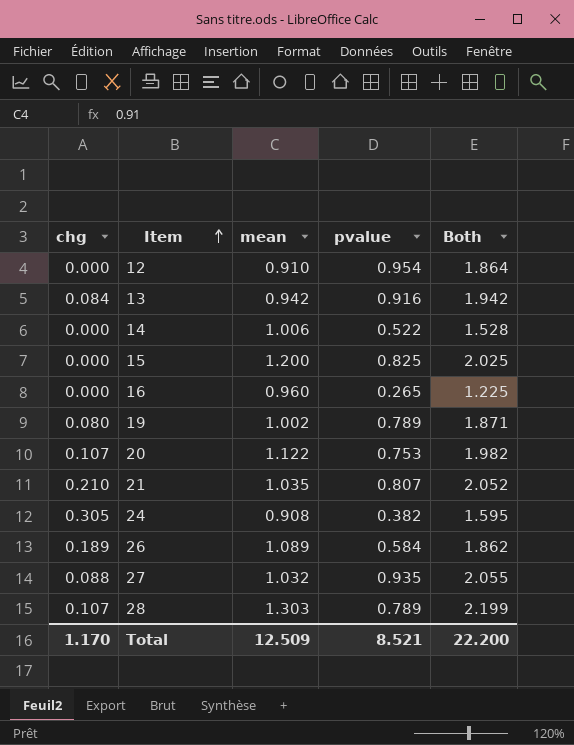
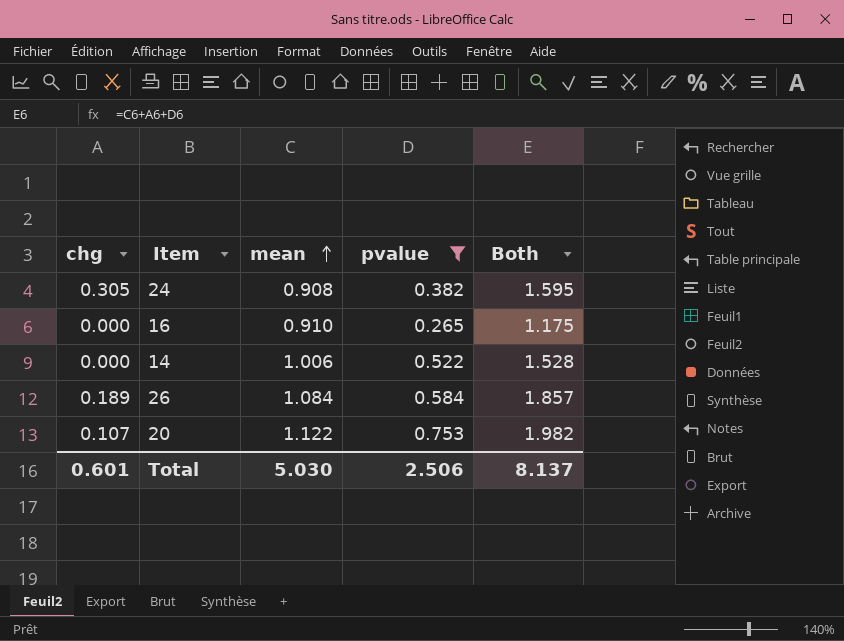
filter: none -> pvalue <= 0.753
row order: Item ascending -> mean ascending
16 | mean: 0.960 -> 0.910
16 | Both: 1.225 -> 1.175
26 | mean: 1.089 -> 1.084
26 | Both: 1.862 -> 1.857
Total | chg: 1.170 -> 0.601
Total | mean: 12.509 -> 5.030
Total | pvalue: 8.521 -> 2.506
Total | Both: 22.200 -> 8.137

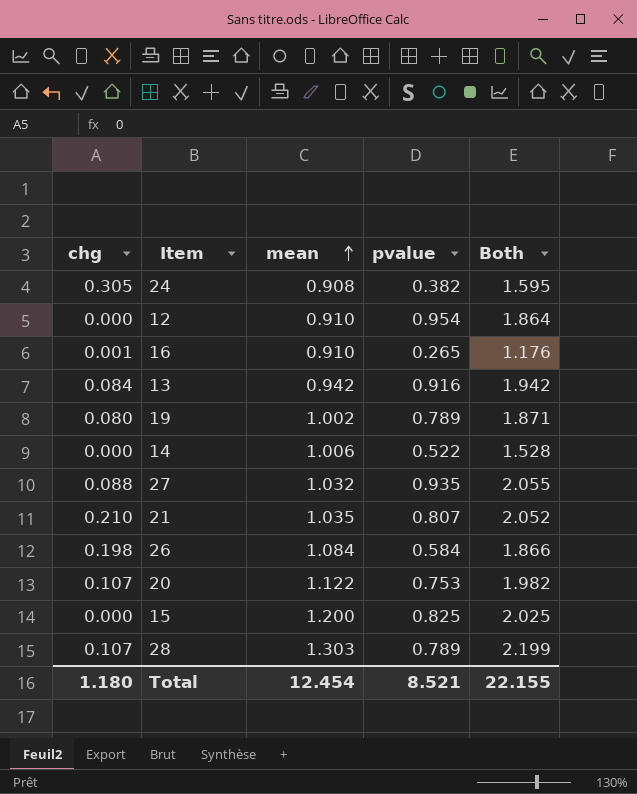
filter: pvalue <= 0.753 -> none
16 | chg: 0.000 -> 0.001
16 | Both: 1.175 -> 1.176
26 | chg: 0.189 -> 0.198
26 | Both: 1.857 -> 1.866
Total | chg: 0.601 -> 1.180
Total | mean: 5.030 -> 12.454
Total | pvalue: 2.506 -> 8.521
Total | Both: 8.137 -> 22.155

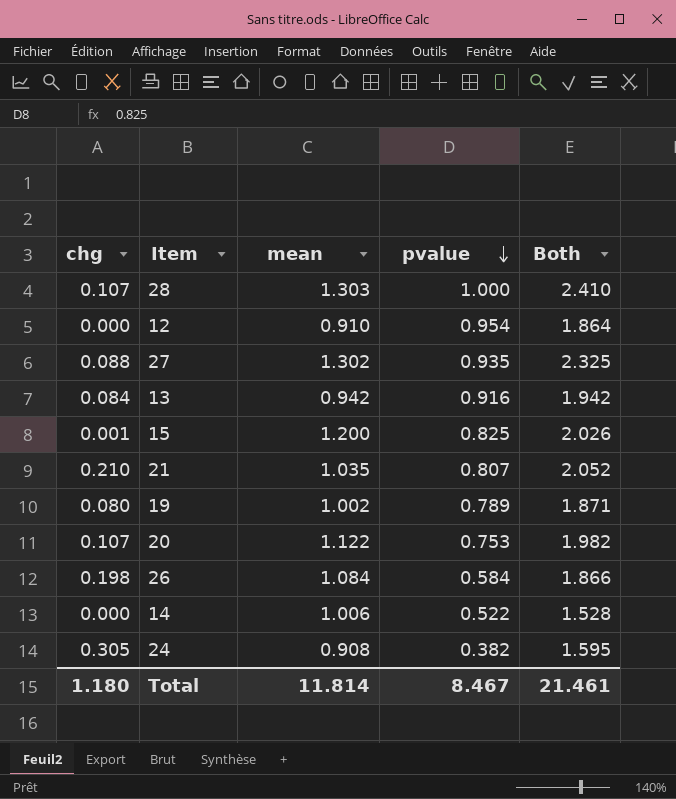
row order: mean ascending -> pvalue descending
row 16: 0.001 | 0.910 | 0.265 | 1.176 -> none
28 | pvalue: 0.789 -> 1.000
28 | Both: 2.199 -> 2.410
27 | mean: 1.032 -> 1.302
27 | Both: 2.055 -> 2.325
15 | chg: 0.000 -> 0.001
15 | Both: 2.025 -> 2.026
Total | mean: 12.454 -> 11.814
Total | pvalue: 8.521 -> 8.467
Total | Both: 22.155 -> 21.461

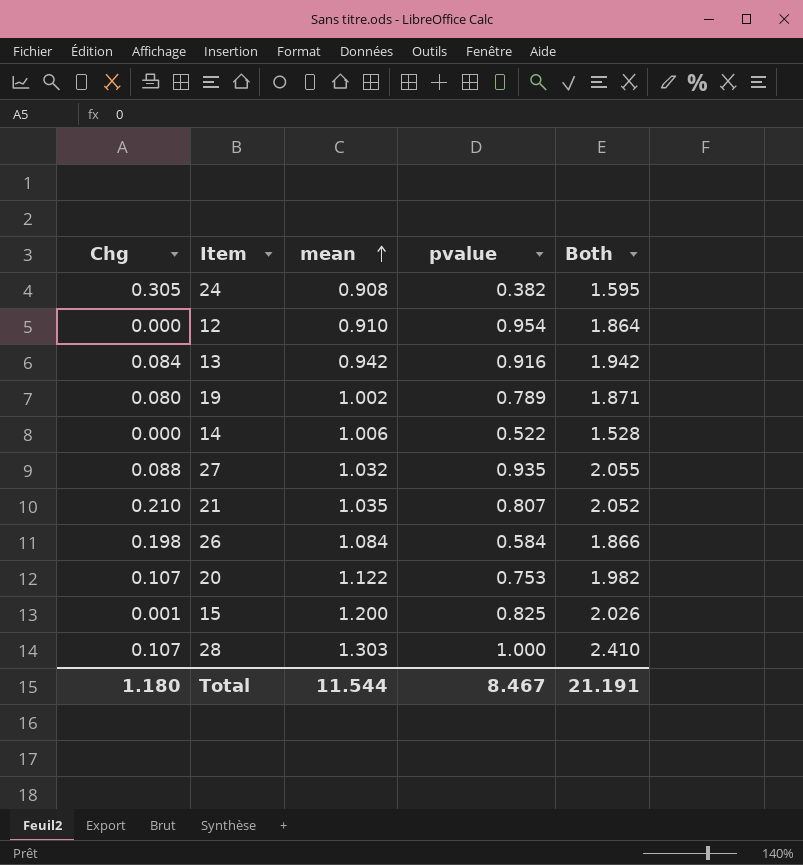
row order: pvalue descending -> mean ascending
column name: chg -> Chg
27 | mean: 1.302 -> 1.032
27 | Both: 2.325 -> 2.055
Total | mean: 11.814 -> 11.544
Total | Both: 21.461 -> 21.191

